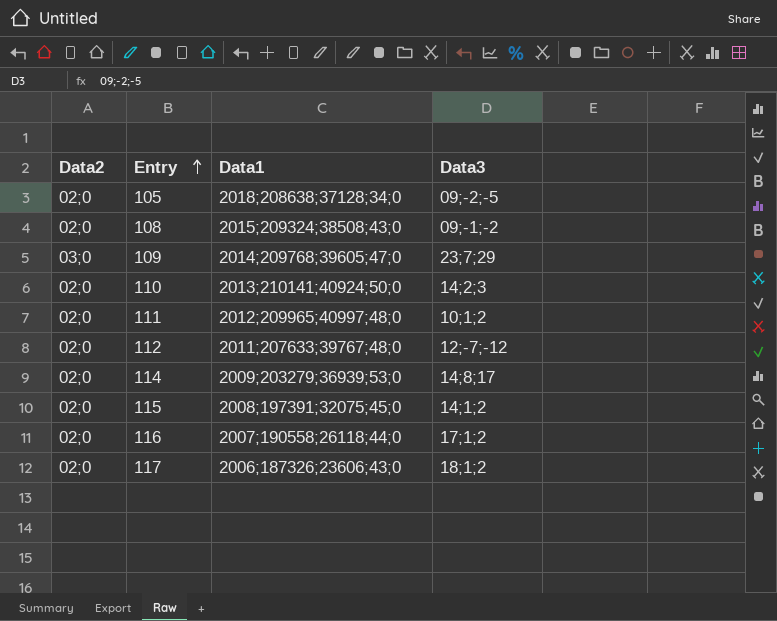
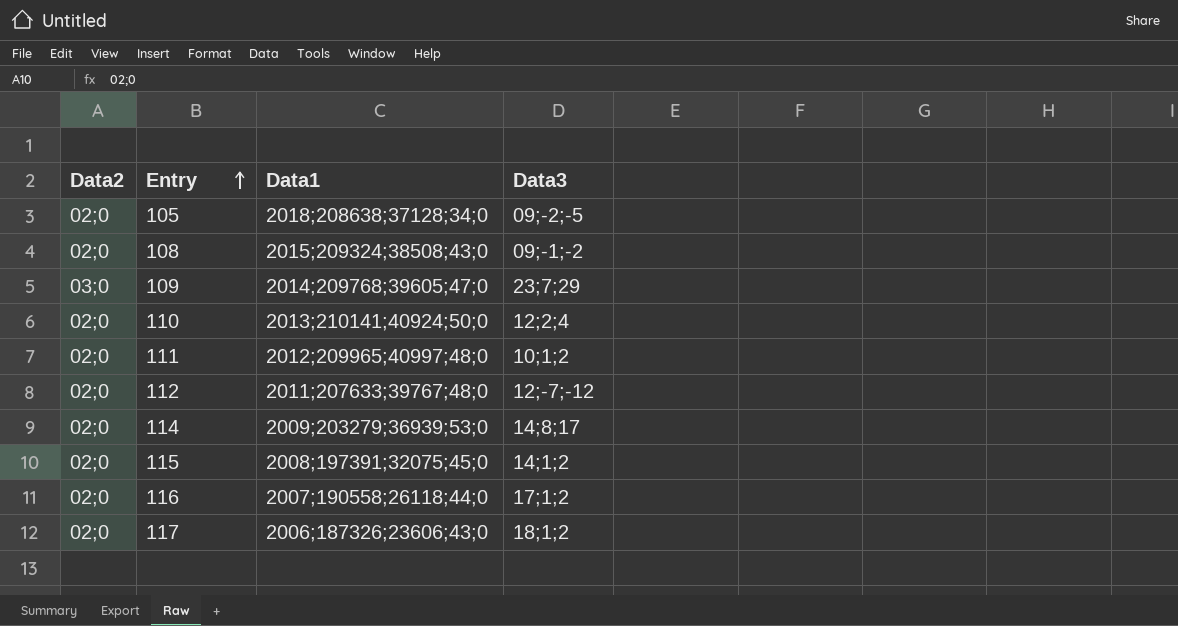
110 | Data3: 14;2;3 -> 12;2;4

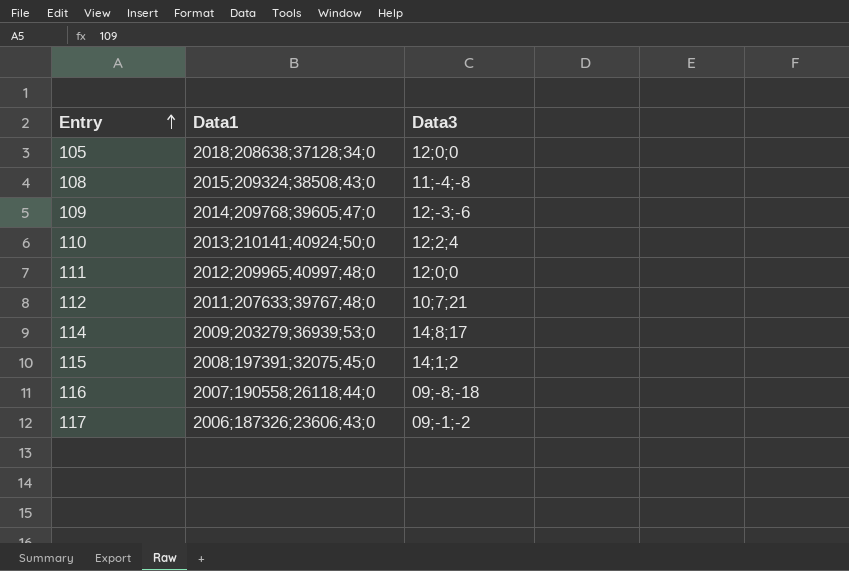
column Data2 | position: 1 -> none
105 | Data3: 09;-2;-5 -> 12;0;0
108 | Data3: 09;-1;-2 -> 11;-4;-8
109 | Data3: 23;7;29 -> 12;-3;-6
111 | Data3: 10;1;2 -> 12;0;0
112 | Data3: 12;-7;-12 -> 10;7;21
116 | Data3: 17;1;2 -> 09;-8;-18
117 | Data3: 18;1;2 -> 09;-1;-2

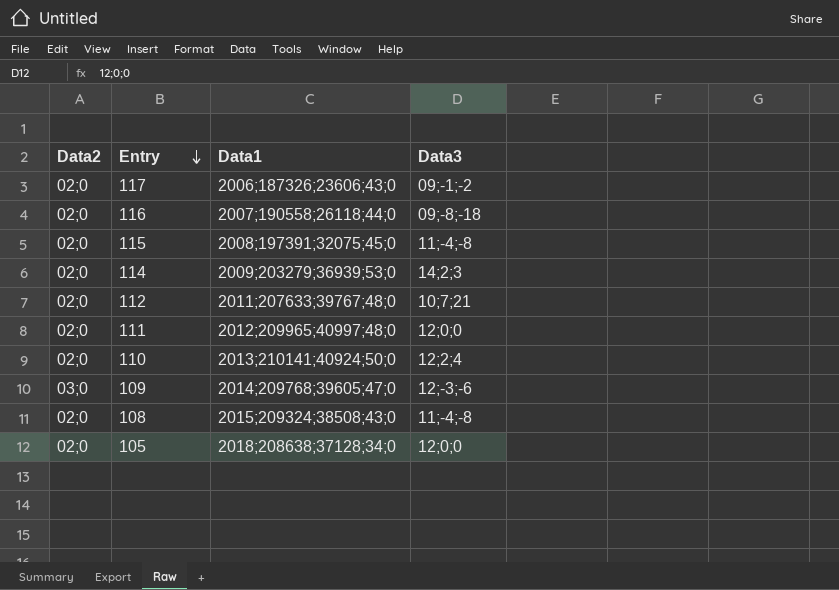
row order: Entry ascending -> Entry descending
column Data2 | position: none -> 1
115 | Data3: 14;1;2 -> 11;-4;-8
114 | Data3: 14;8;17 -> 14;2;3

